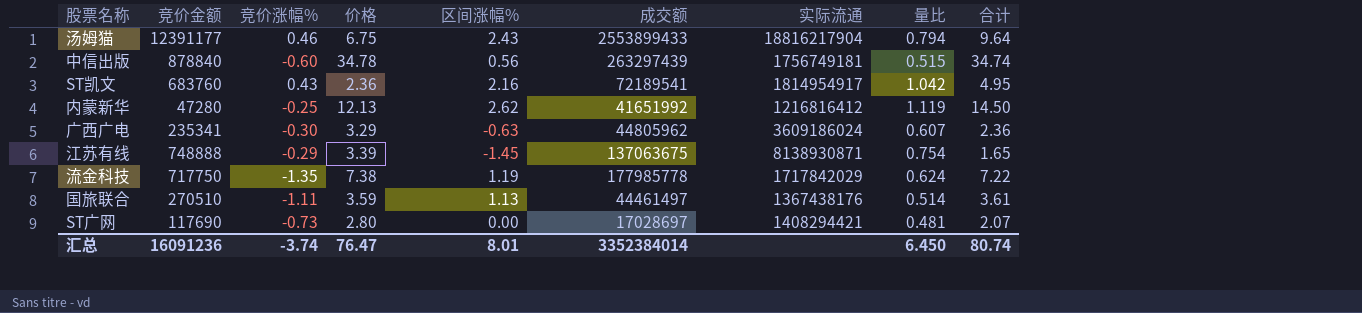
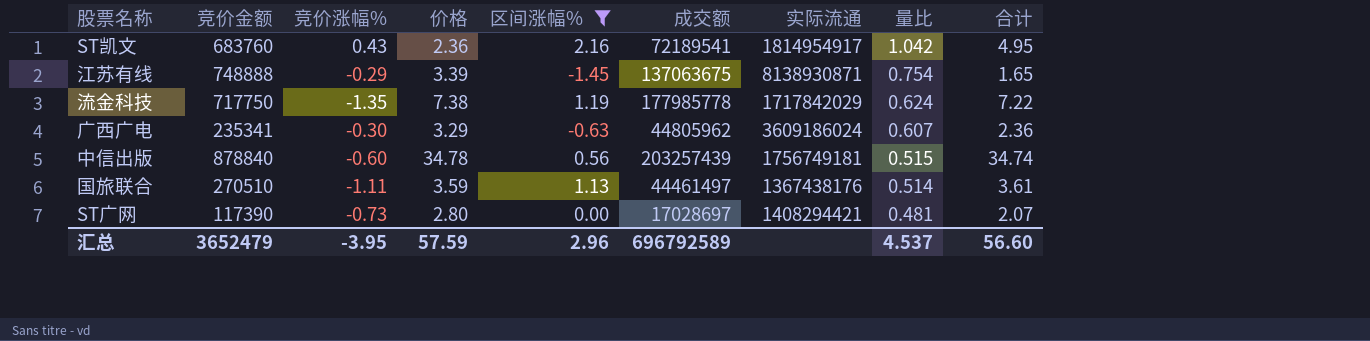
filter: none -> 区间涨幅% <= 2.16
row order: none -> 量比 descending
中信出版 | 成交额: 263297439 -> 203257439
ST广网 | 竞价金额: 117690 -> 117390
汇总 | 竞价金额: 16091236 -> 3652479
汇总 | 竞价涨幅%: -3.74 -> -3.95
汇总 | 价格: 76.47 -> 57.59
汇总 | 区间涨幅%: 8.01 -> 2.96
汇总 | 成交额: 3352384014 -> 696792589
汇总 | 量比: 6.450 -> 4.537
汇总 | 合计: 80.74 -> 56.60

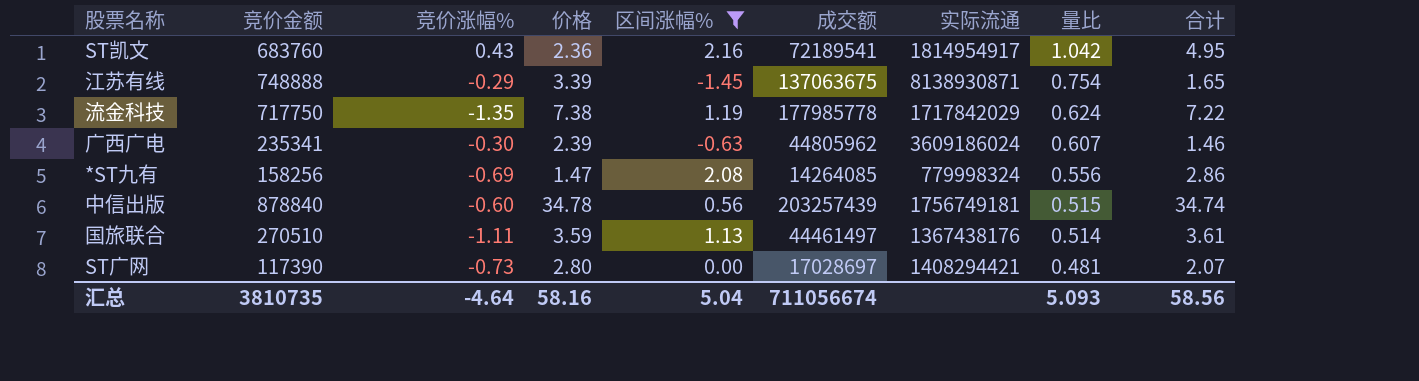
广西广电 | 价格: 3.29 -> 2.39
广西广电 | 合计: 2.36 -> 1.46
row *ST九有: none -> 158256 | -0.69 | 1.47 | 2.08 | 14264085 | 779998324 | 0.556 | 2.86
汇总 | 竞价金额: 3652479 -> 3810735
汇总 | 竞价涨幅%: -3.95 -> -4.64
汇总 | 价格: 57.59 -> 58.16
汇总 | 区间涨幅%: 2.96 -> 5.04
汇总 | 成交额: 696792589 -> 711056674
汇总 | 量比: 4.537 -> 5.093
汇总 | 合计: 56.60 -> 58.56

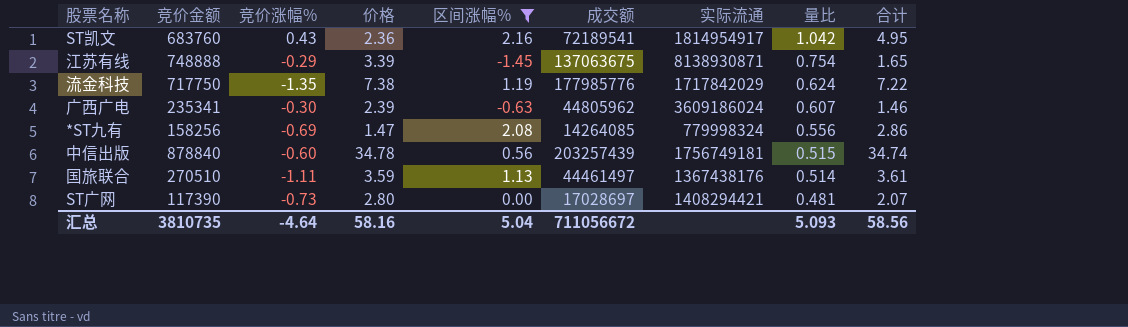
流金科技 | 成交额: 177985778 -> 177985776
汇总 | 成交额: 711056674 -> 711056672

